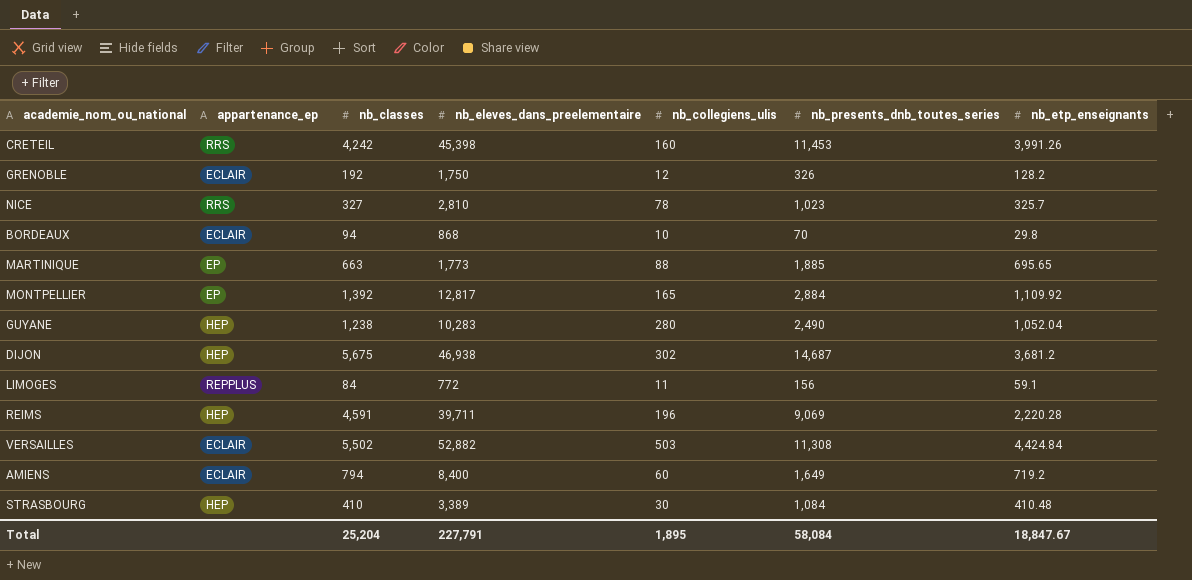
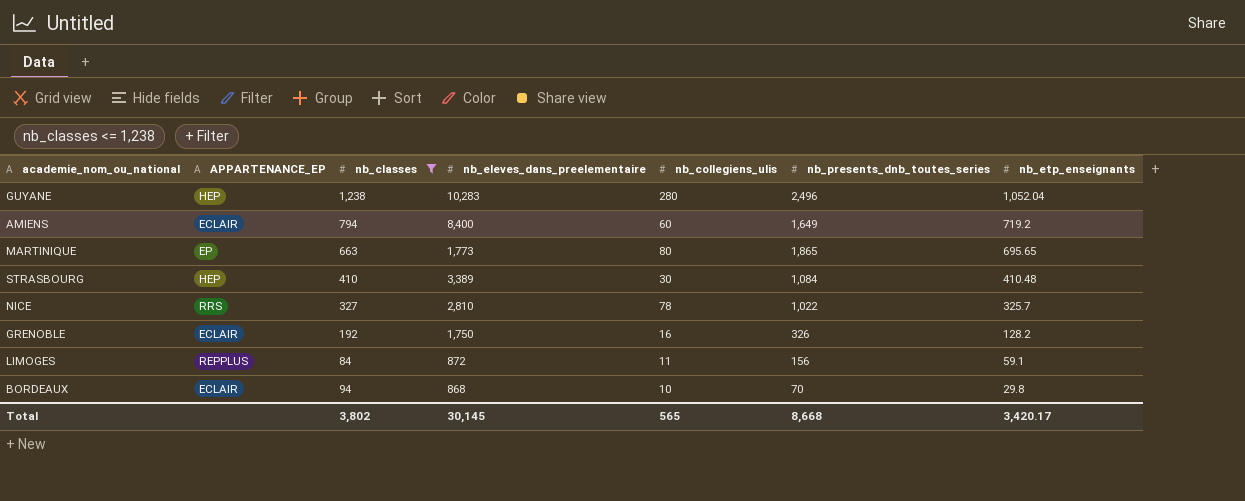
filter: none -> nb_classes <= 1,238
row order: none -> nb_etp_enseignants descending
column name: appartenance_ep -> APPARTENANCE_EP
GUYANE | nb_presents_dnb_toutes_series: 2,490 -> 2,496
MARTINIQUE | nb_collegiens_ulis: 88 -> 80
MARTINIQUE | nb_presents_dnb_toutes_series: 1,885 -> 1,865
NICE | nb_presents_dnb_toutes_series: 1,023 -> 1,022
GRENOBLE | nb_collegiens_ulis: 12 -> 16
LIMOGES | nb_eleves_dans_preelementaire: 772 -> 872
Total | nb_classes: 25,204 -> 3,802
Total | nb_eleves_dans_preelementaire: 227,791 -> 30,145
Total | nb_collegiens_ulis: 1,895 -> 565
Total | nb_presents_dnb_toutes_series: 58,084 -> 8,668
Total | nb_etp_enseignants: 18,847.67 -> 3,420.17

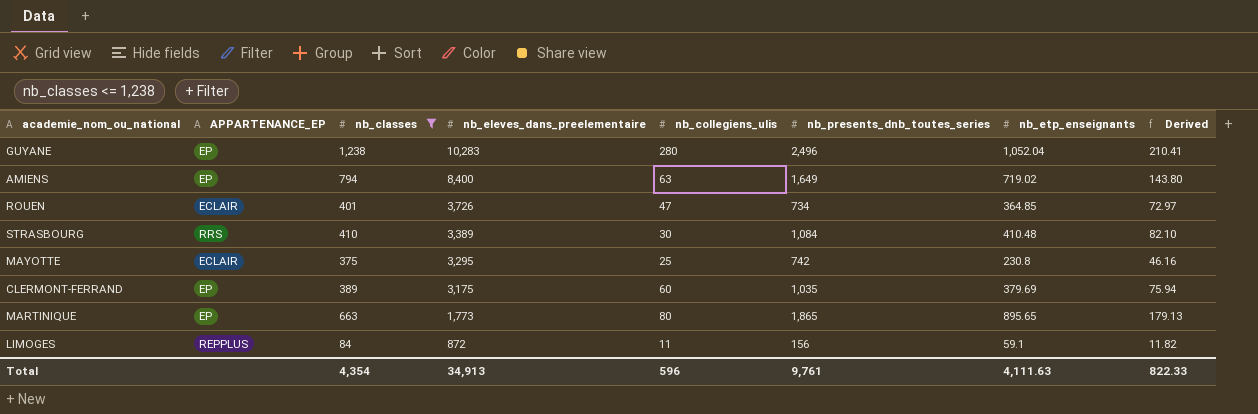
row order: nb_etp_enseignants descending -> nb_eleves_dans_preelementaire descending
column Derived | formula: none -> [nb_etp_enseignants] * 0.2
row NICE: RRS | 327 | 2,810 | 78 | 1,022 | 325.7 -> none
row GRENOBLE: ECLAIR | 192 | 1,750 | 16 | 326 | 128.2 -> none
row BORDEAUX: ECLAIR | 94 | 868 | 10 | 70 | 29.8 -> none
GUYANE | APPARTENANCE_EP: HEP -> EP
AMIENS | APPARTENANCE_EP: ECLAIR -> EP
AMIENS | nb_collegiens_ulis: 60 -> 63
AMIENS | nb_etp_enseignants: 719.2 -> 719.02
row ROUEN: none -> ECLAIR | 401 | 3,726 | 47 | 734 | 364.85 | 72.97
STRASBOURG | APPARTENANCE_EP: HEP -> RRS
row MAYOTTE: none -> ECLAIR | 375 | 3,295 | 25 | 742 | 230.8 | 46.16
row CLERMONT-FERRAND: none -> EP | 389 | 3,175 | 60 | 1,035 | 379.69 | 75.94
MARTINIQUE | nb_etp_enseignants: 695.65 -> 895.65
Total | nb_classes: 3,802 -> 4,354
Total | nb_eleves_dans_preelementaire: 30,145 -> 34,913
Total | nb_collegiens_ulis: 565 -> 596
Total | nb_presents_dnb_toutes_series: 8,668 -> 9,761
Total | nb_etp_enseignants: 3,420.17 -> 4,111.63

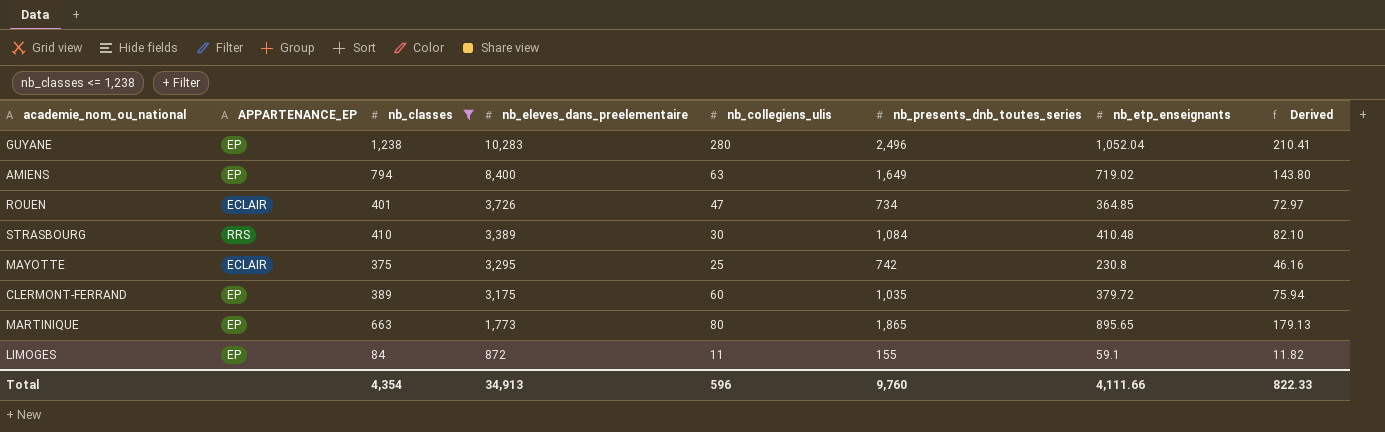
CLERMONT-FERRAND | nb_etp_enseignants: 379.69 -> 379.72
LIMOGES | APPARTENANCE_EP: REPPLUS -> EP
LIMOGES | nb_presents_dnb_toutes_series: 156 -> 155
Total | nb_presents_dnb_toutes_series: 9,761 -> 9,760
Total | nb_etp_enseignants: 4,111.63 -> 4,111.66

